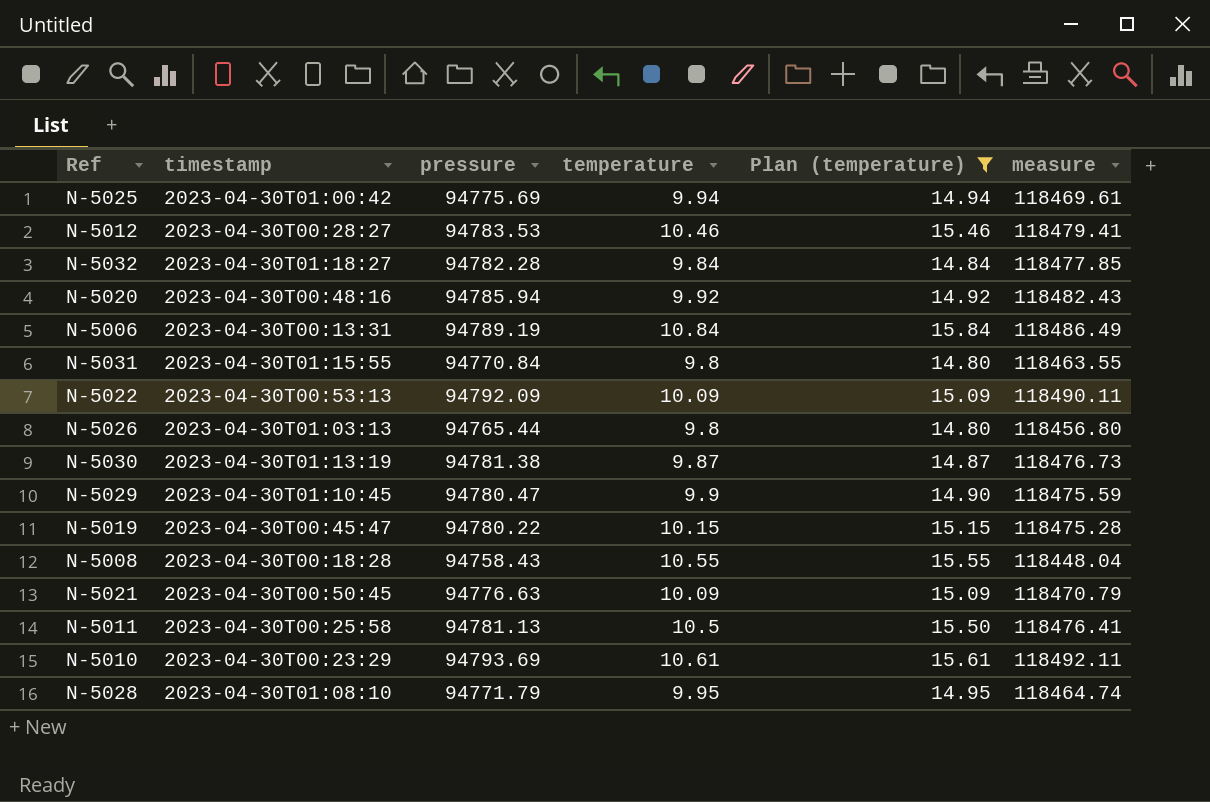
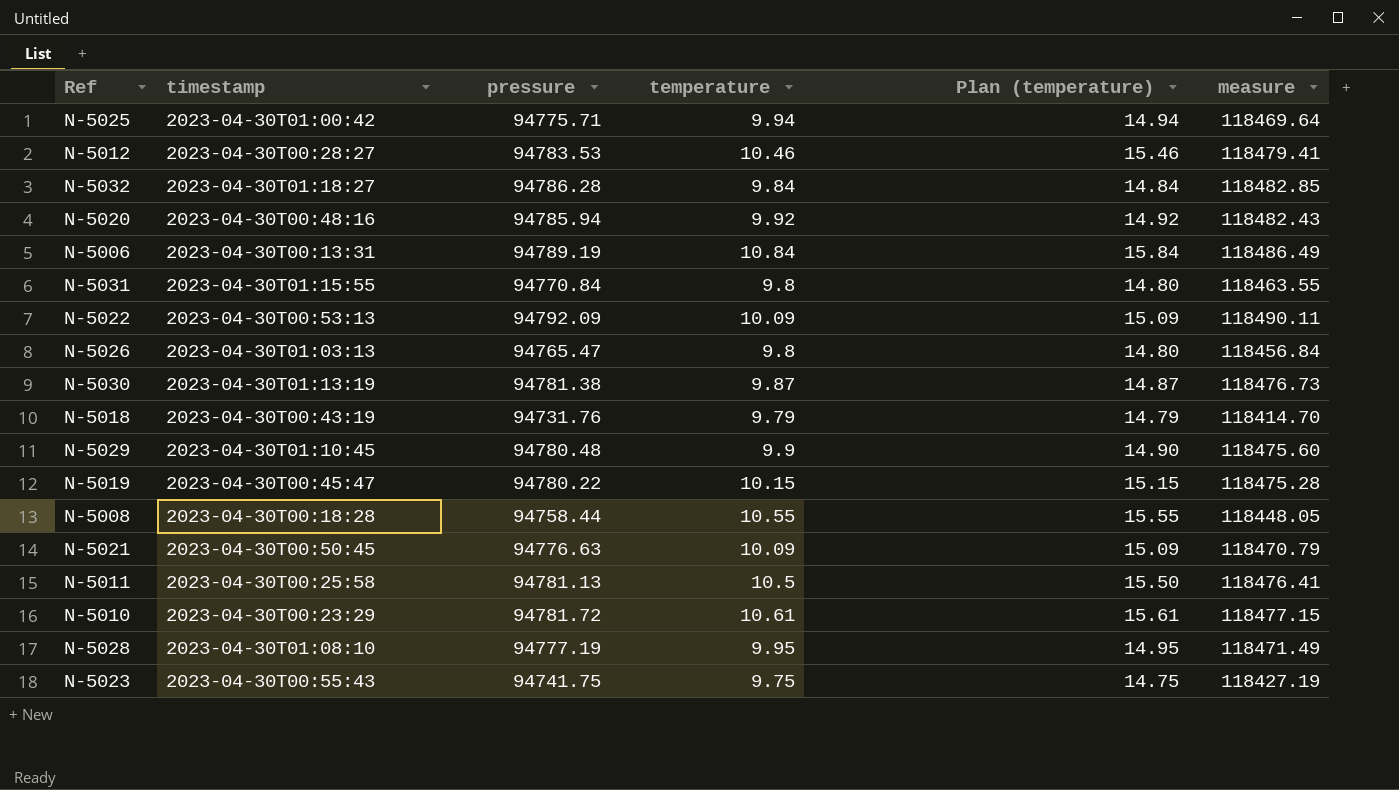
filter: Plan (temperature) >= 14.80 -> none
N-5025 | pressure: 94775.69 -> 94775.71
N-5025 | measure: 118469.61 -> 118469.64
N-5032 | pressure: 94782.28 -> 94786.28
N-5032 | measure: 118477.85 -> 118482.85
N-5026 | pressure: 94765.44 -> 94765.47
N-5026 | measure: 118456.80 -> 118456.84
N-5029 | pressure: 94780.47 -> 94780.48
N-5029 | measure: 118475.59 -> 118475.60
N-5008 | pressure: 94758.43 -> 94758.44
N-5008 | measure: 118448.04 -> 118448.05
N-5010 | pressure: 94793.69 -> 94781.72
N-5010 | measure: 118492.11 -> 118477.15
N-5028 | pressure: 94771.79 -> 94777.19
N-5028 | measure: 118464.74 -> 118471.49

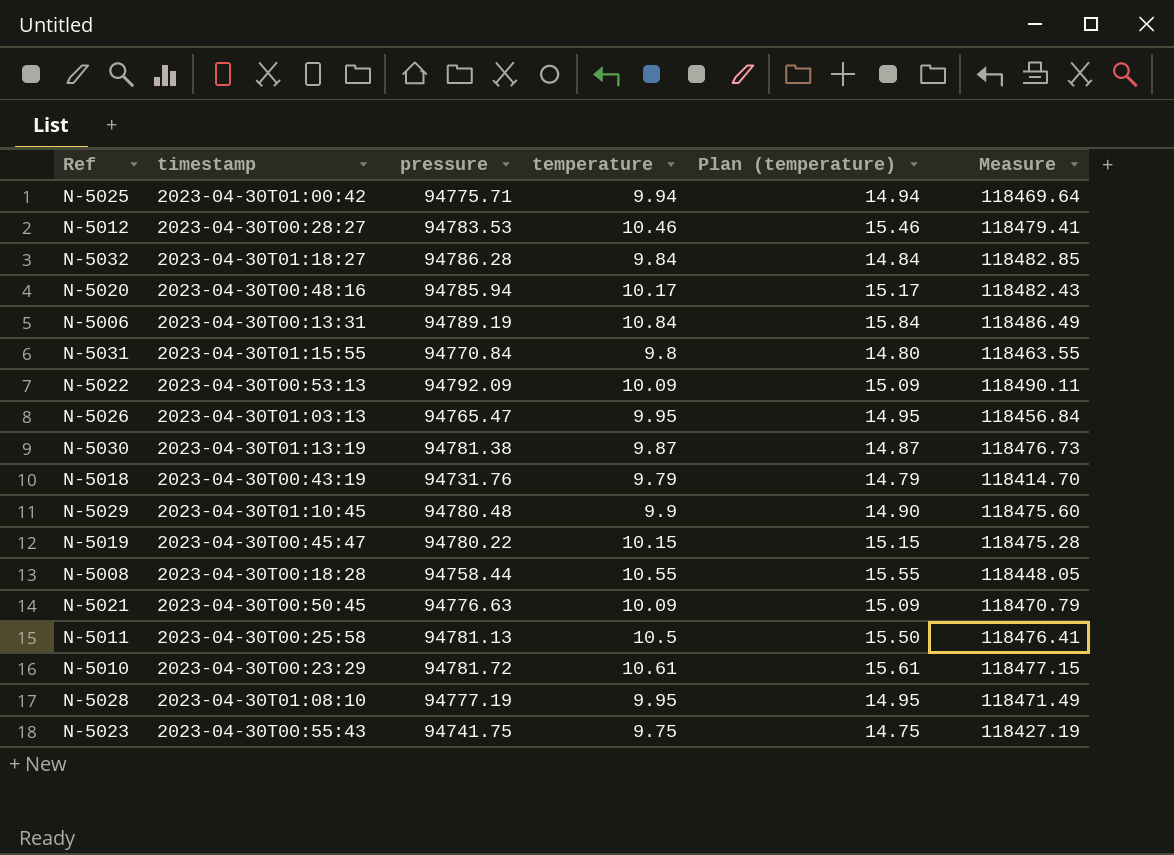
column name: measure -> Measure
N-5020 | temperature: 9.92 -> 10.17
N-5020 | Plan (temperature): 14.92 -> 15.17
N-5026 | temperature: 9.8 -> 9.95
N-5026 | Plan (temperature): 14.80 -> 14.95

